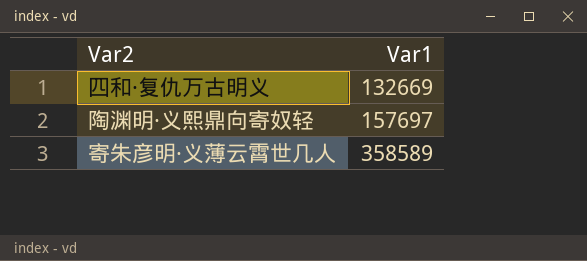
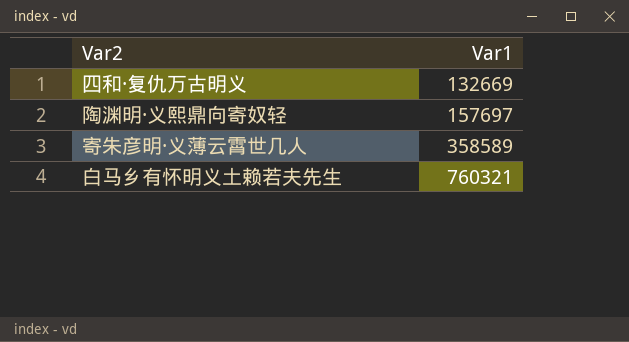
row 白马乡有怀明义土赖若夫先生: none -> 760321

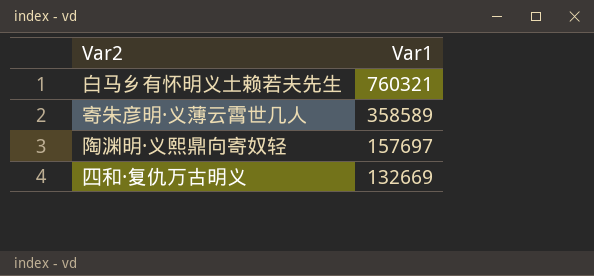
row order: Var1 ascending -> Var1 descending

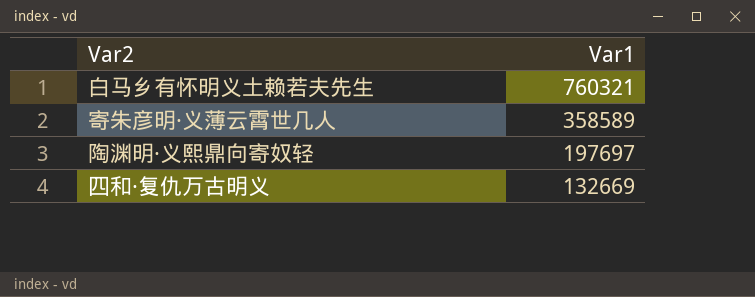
陶渊明·义熙鼎向寄奴轻 | Var1: 157697 -> 197697

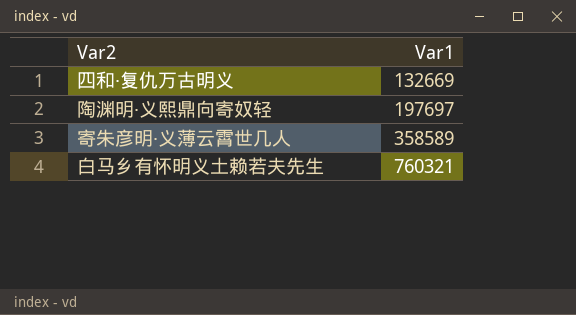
row order: Var1 descending -> Var1 ascending

